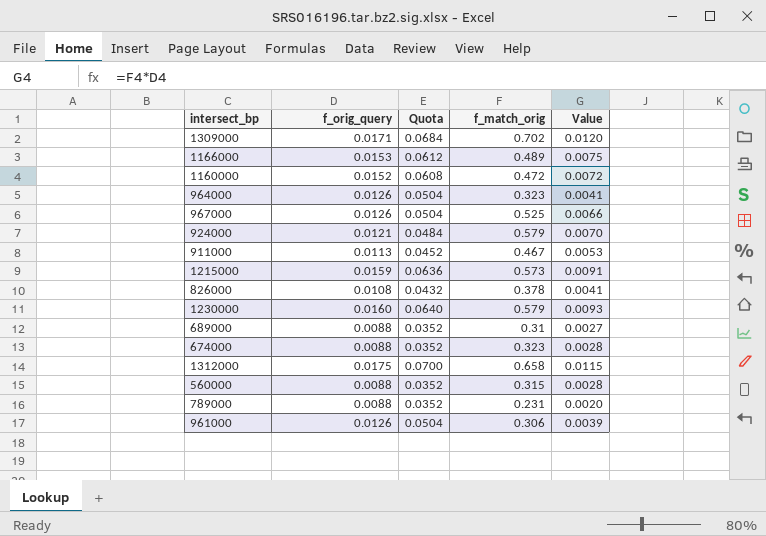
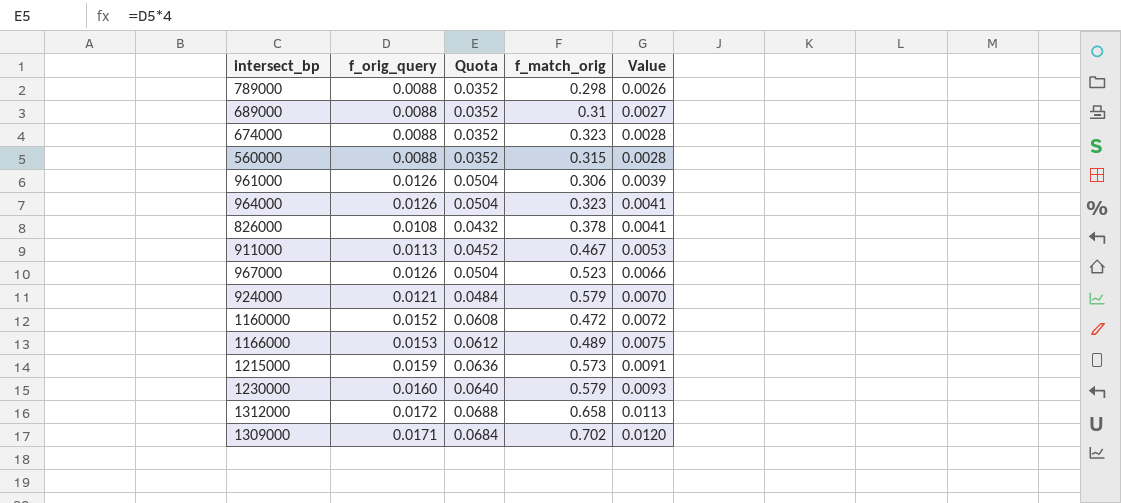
row order: none -> Value ascending
789000 | f_match_orig: 0.231 -> 0.298
789000 | Value: 0.0020 -> 0.0026
967000 | f_match_orig: 0.525 -> 0.523
1312000 | f_orig_query: 0.0175 -> 0.0172
1312000 | Quota: 0.0700 -> 0.0688
1312000 | Value: 0.0115 -> 0.0113

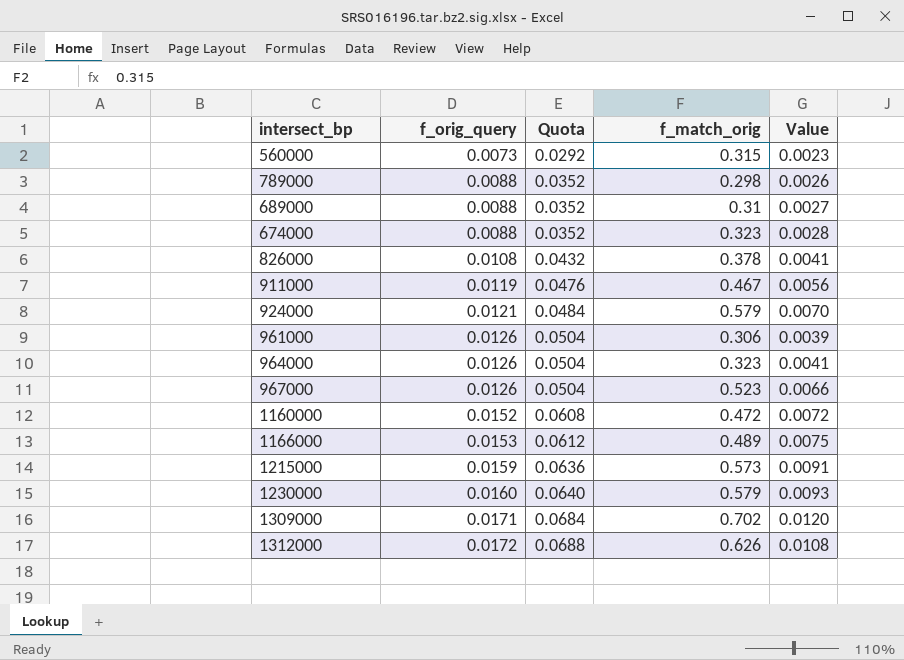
row order: Value ascending -> f_orig_query ascending
560000 | f_orig_query: 0.0088 -> 0.0073
560000 | Quota: 0.0352 -> 0.0292
560000 | Value: 0.0028 -> 0.0023
911000 | f_orig_query: 0.0113 -> 0.0119
911000 | Quota: 0.0452 -> 0.0476
911000 | Value: 0.0053 -> 0.0056
1312000 | f_match_orig: 0.658 -> 0.626
1312000 | Value: 0.0113 -> 0.0108

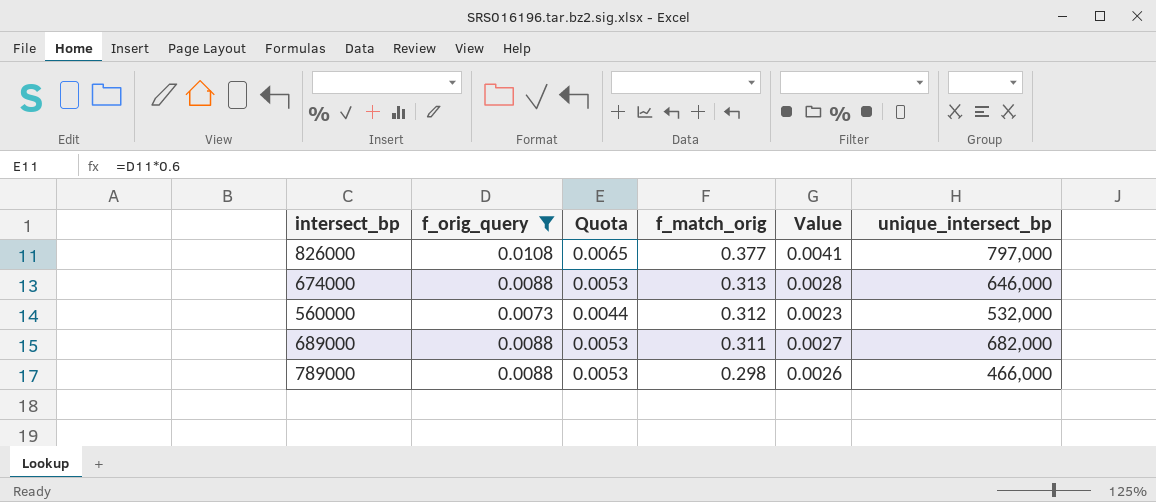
filter: none -> f_orig_query <= 0.0108
row order: f_orig_query ascending -> f_match_orig descending
column Quota | formula: [f_orig_query] * 4 -> [f_orig_query] * 0.6
column unique_intersect_bp | position: none -> 6
826000 | f_match_orig: 0.378 -> 0.377
674000 | f_match_orig: 0.323 -> 0.313
560000 | f_match_orig: 0.315 -> 0.312
689000 | f_match_orig: 0.31 -> 0.311

